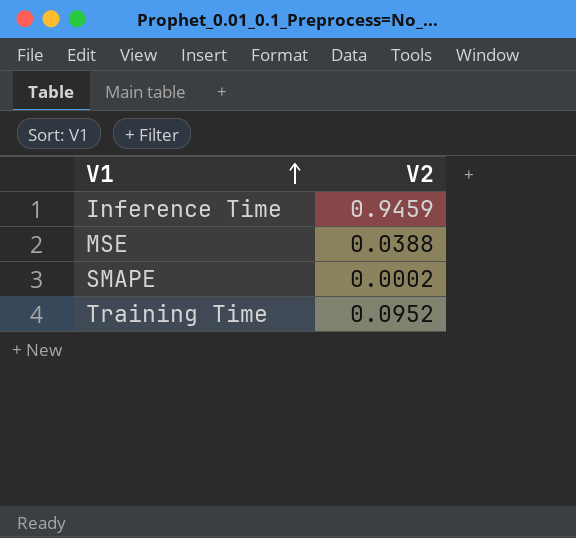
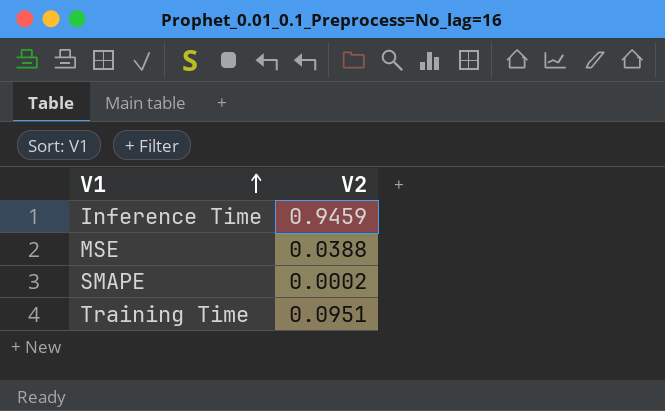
Training Time | V2: 0.0952 -> 0.0951

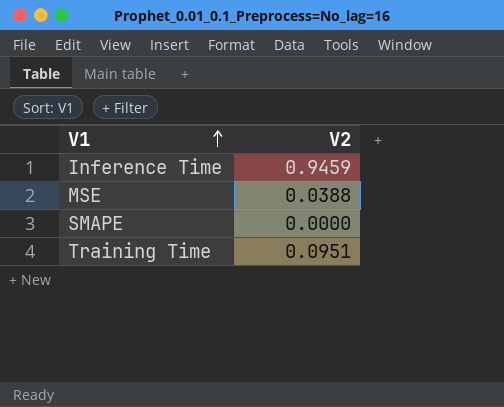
SMAPE | V2: 0.0002 -> 0.0000

